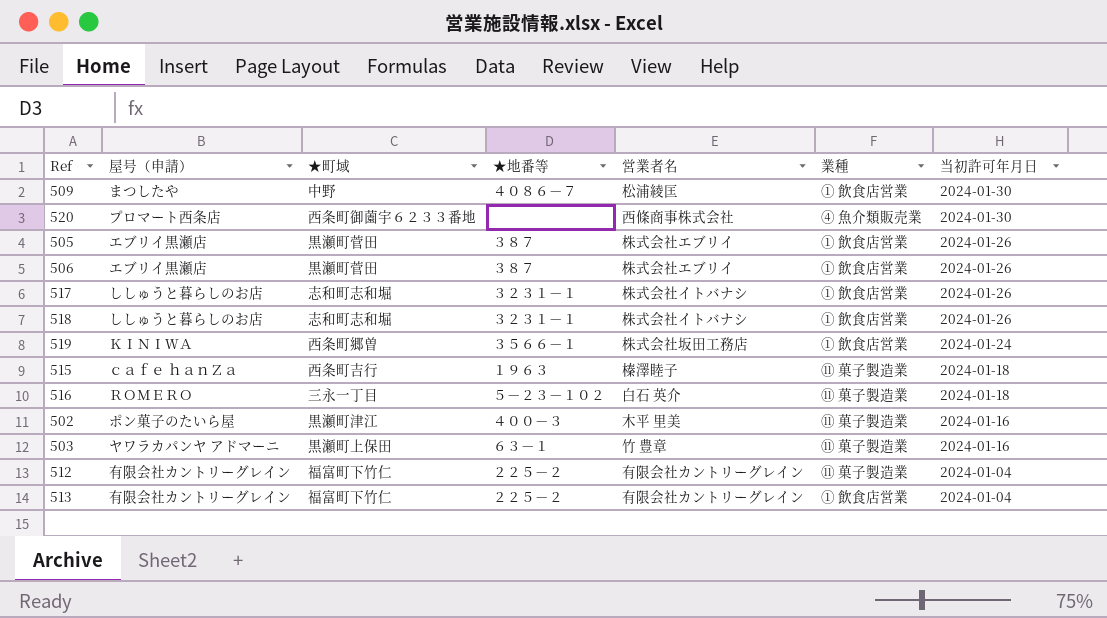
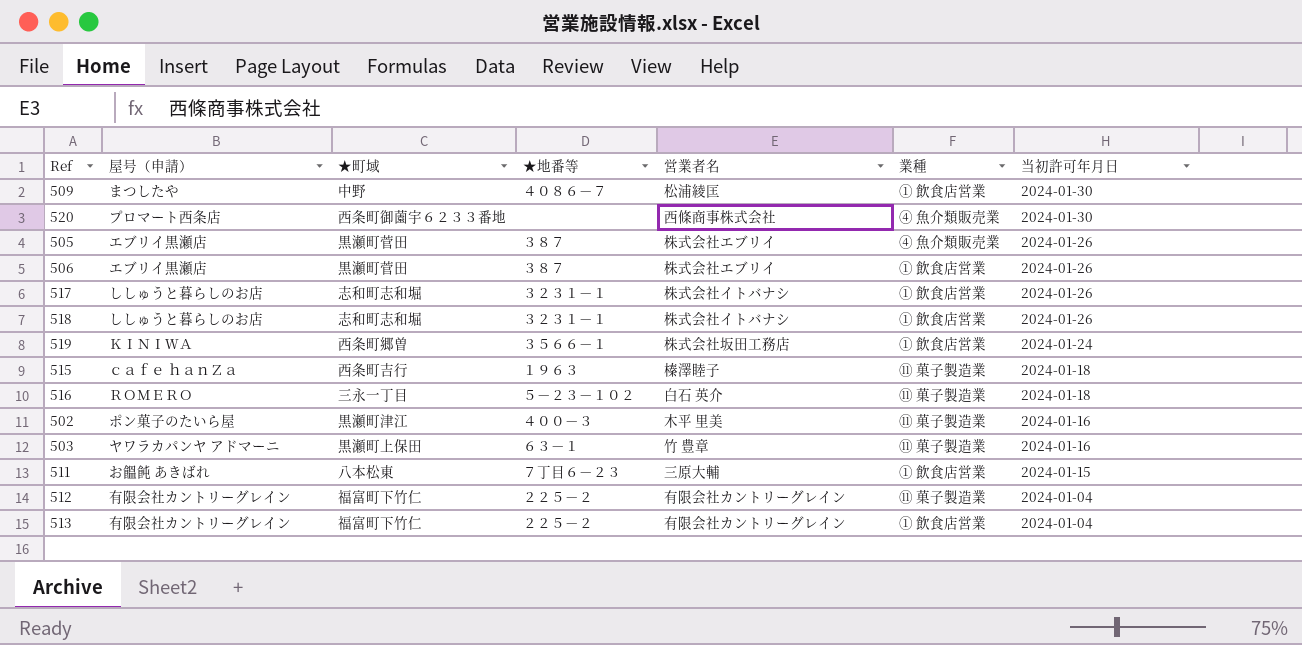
505 | 業種: ① 飲食店営業 -> ④ 魚介類販売業
row 511: none -> お饂飩 あきばれ | 八本松東 | ７丁目６－２３ | 三原大輔 | ① 飲食店営業 | 2024-01-15

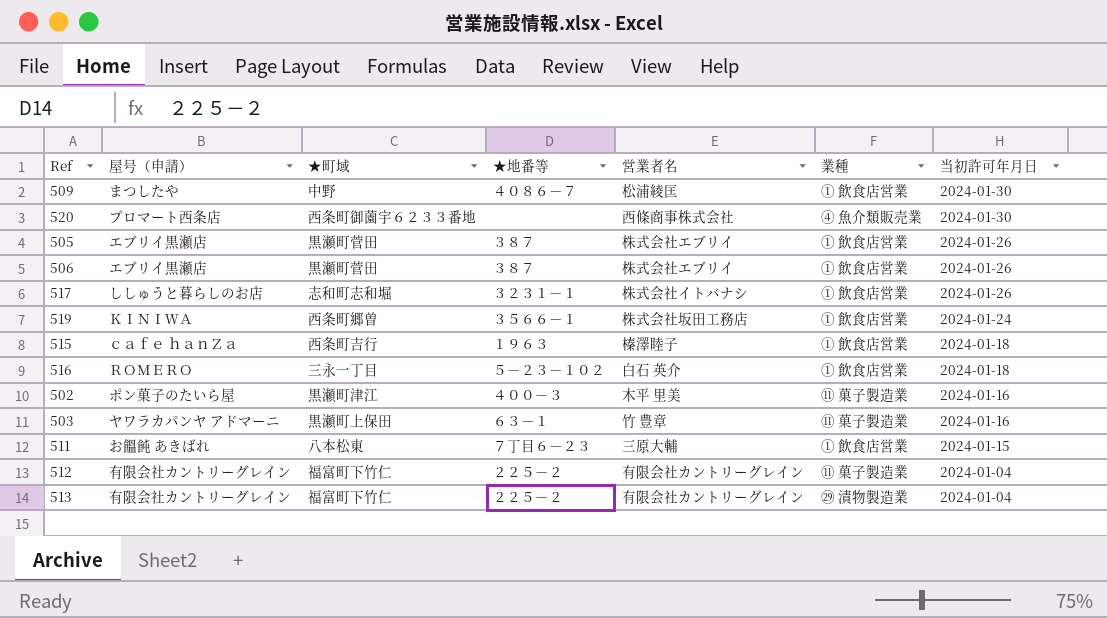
row 518: ししゅうと暮らしのお店 | 志和町志和堀 | ３２３１－１ | 株式会社イトバナシ | ① 飲食店営業 | 2024-01-26 -> none
505 | 業種: ④ 魚介類販売業 -> ① 飲食店営業
515 | 業種: ⑪ 菓子製造業 -> ① 飲食店営業
516 | 業種: ⑪ 菓子製造業 -> ① 飲食店営業
513 | 業種: ① 飲食店営業 -> ㉙ 漬物製造業

